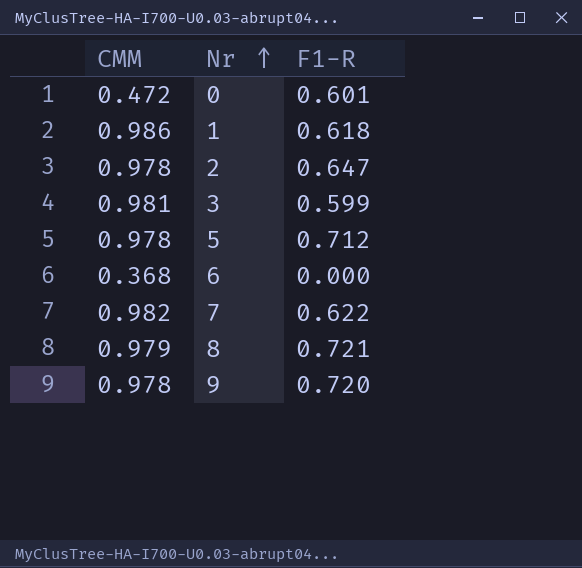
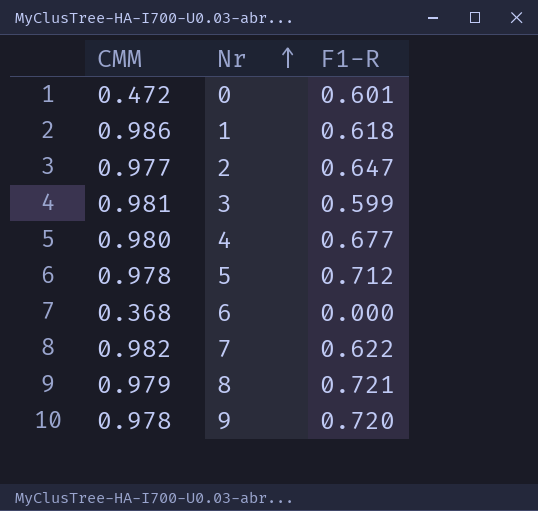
2 | CMM: 0.978 -> 0.977
row 4: none -> 0.980 | 0.677

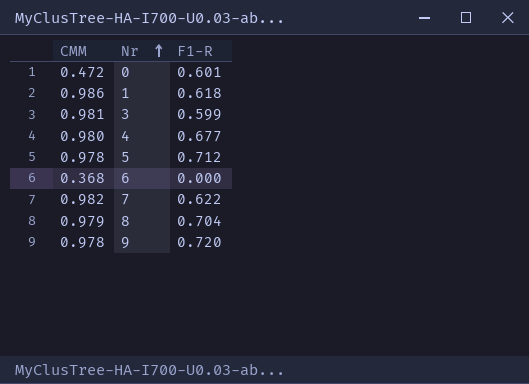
row 2: 0.977 | 0.647 -> none
8 | F1-R: 0.721 -> 0.704

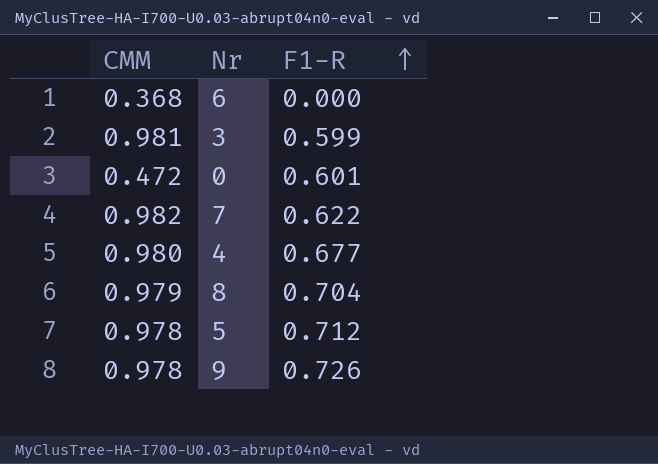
row order: Nr ascending -> F1-R ascending
row 1: 0.986 | 0.618 -> none
9 | F1-R: 0.720 -> 0.726

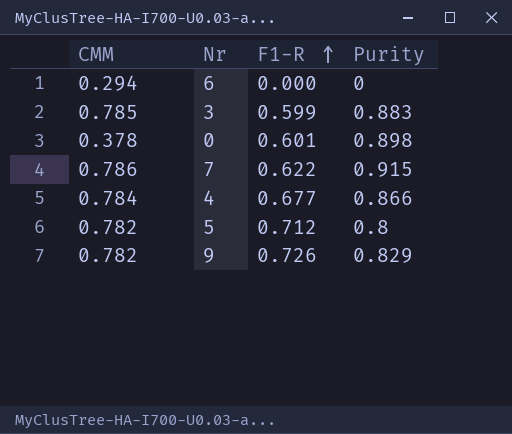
column Purity | position: none -> 4
row 8: 0.979 | 0.704 -> none
6 | CMM: 0.368 -> 0.294
3 | CMM: 0.981 -> 0.785
0 | CMM: 0.472 -> 0.378
7 | CMM: 0.982 -> 0.786
4 | CMM: 0.980 -> 0.784
5 | CMM: 0.978 -> 0.782
9 | CMM: 0.978 -> 0.782

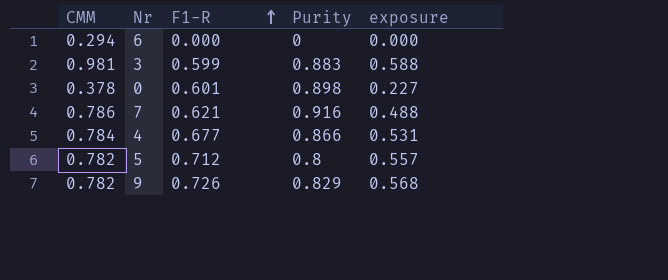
column exposure | formula: none -> [CMM] * [F1-R]
3 | CMM: 0.785 -> 0.981
7 | F1-R: 0.622 -> 0.621
7 | Purity: 0.915 -> 0.916

